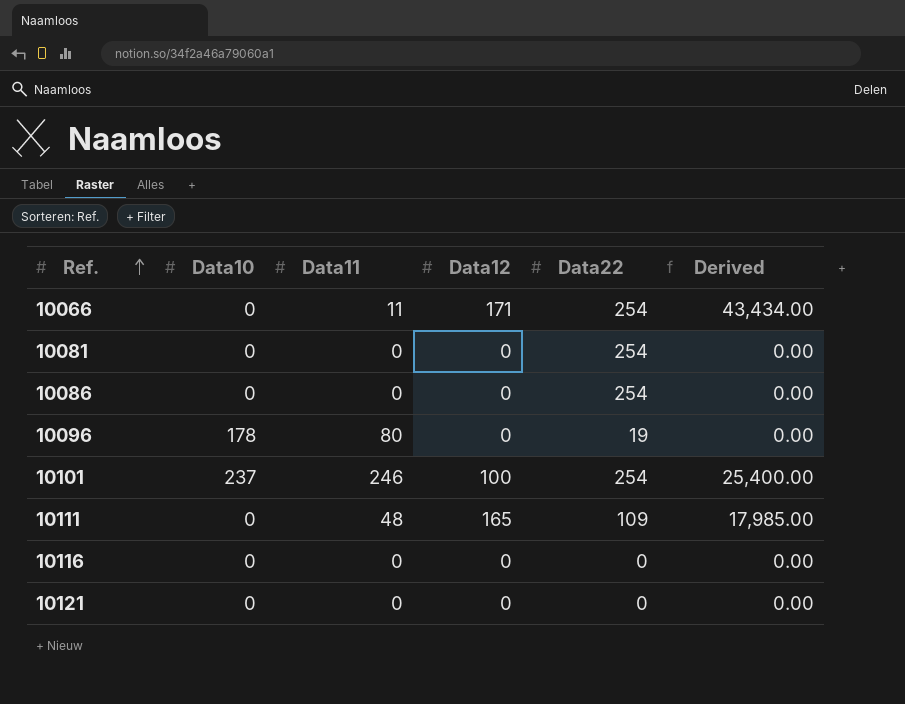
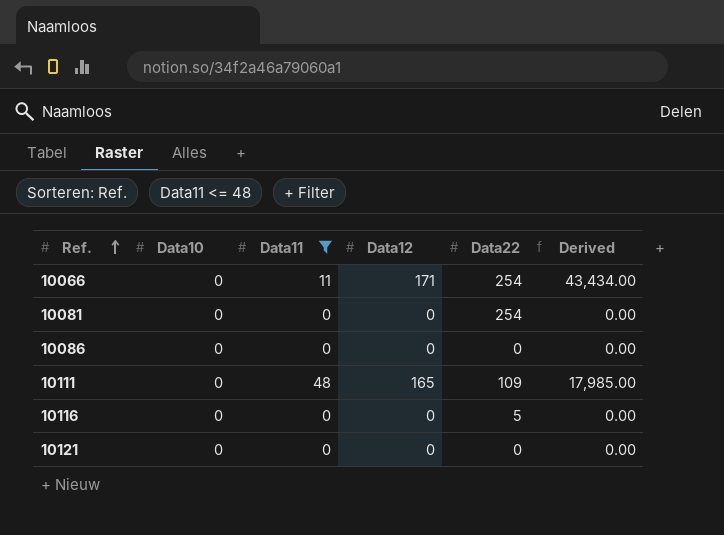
filter: none -> Data11 <= 48
10086 | Data22: 254 -> 0
10116 | Data22: 0 -> 5

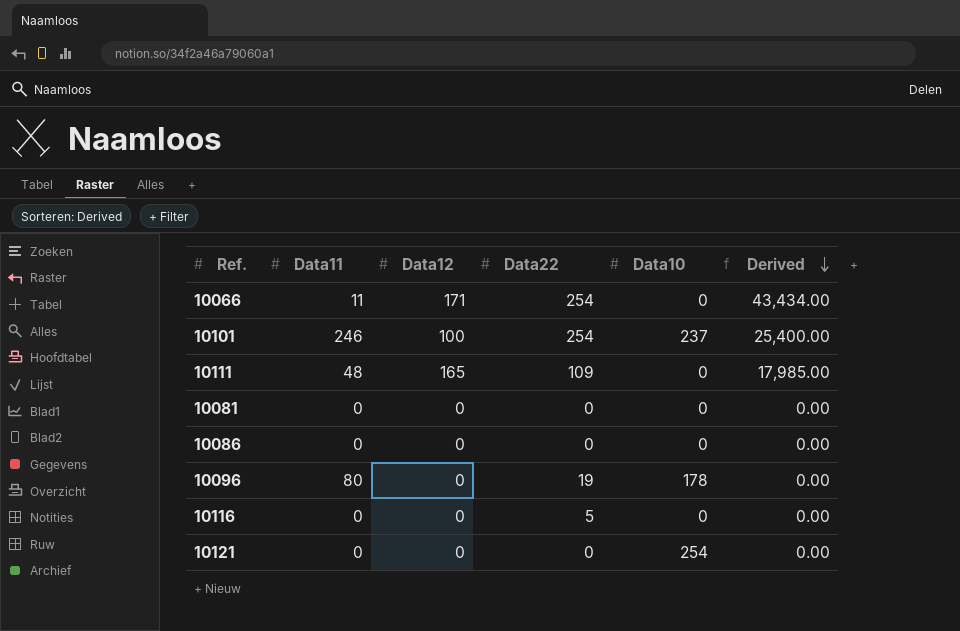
filter: Data11 <= 48 -> none
row order: Ref. ascending -> Derived descending
column Data10 | position: 2 -> 5
10081 | Data22: 254 -> 0
10121 | Data10: 0 -> 254

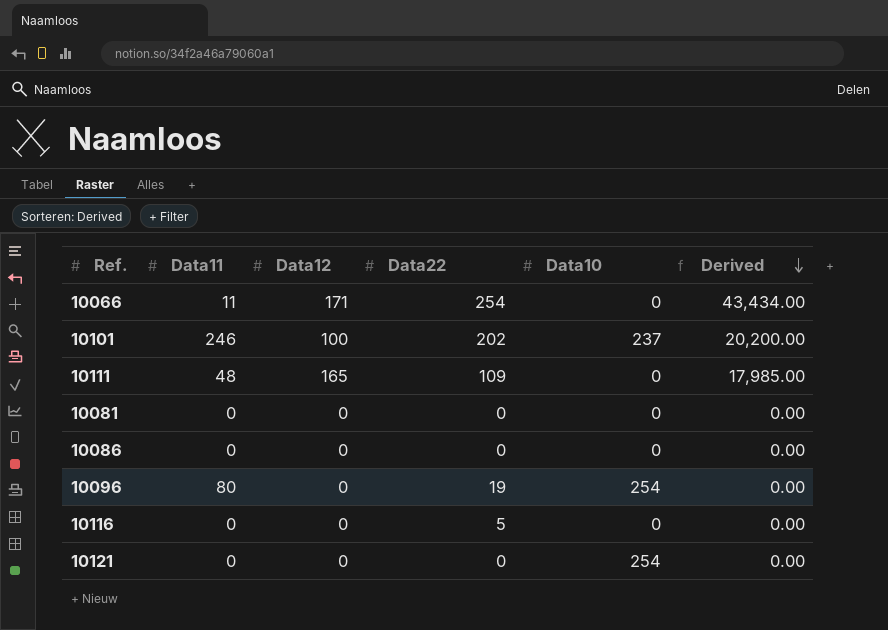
10101 | Data22: 254 -> 202
10101 | Derived: 25,400.00 -> 20,200.00
10096 | Data10: 178 -> 254

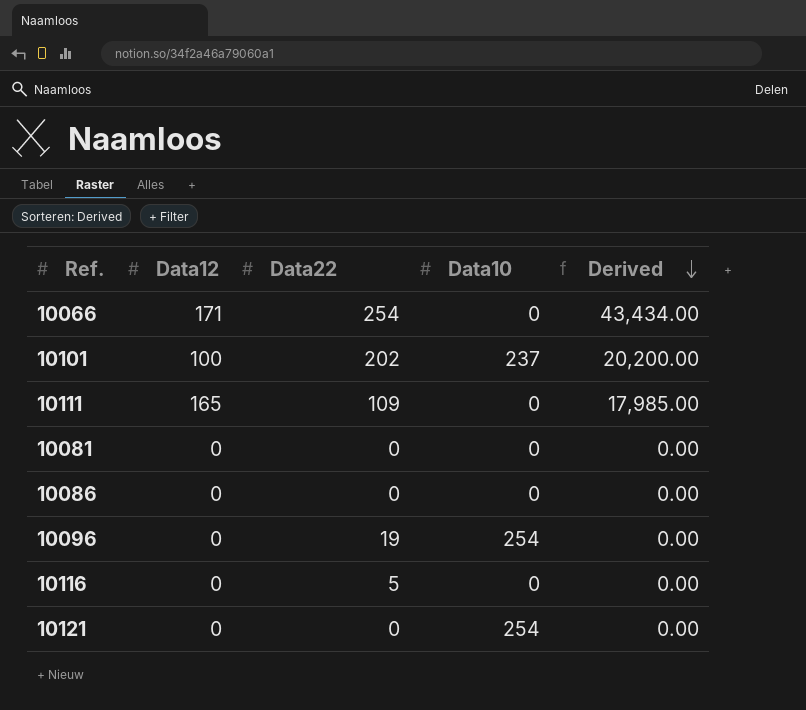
column Data11 | position: 2 -> none

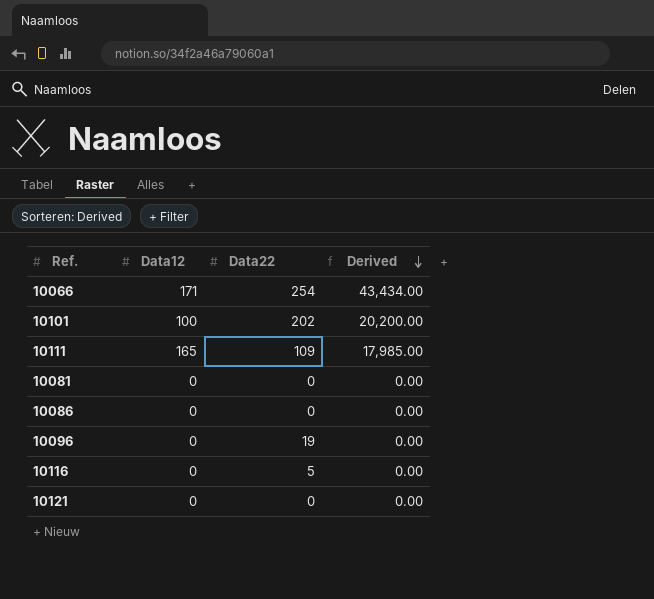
column Data10 | position: 4 -> none

